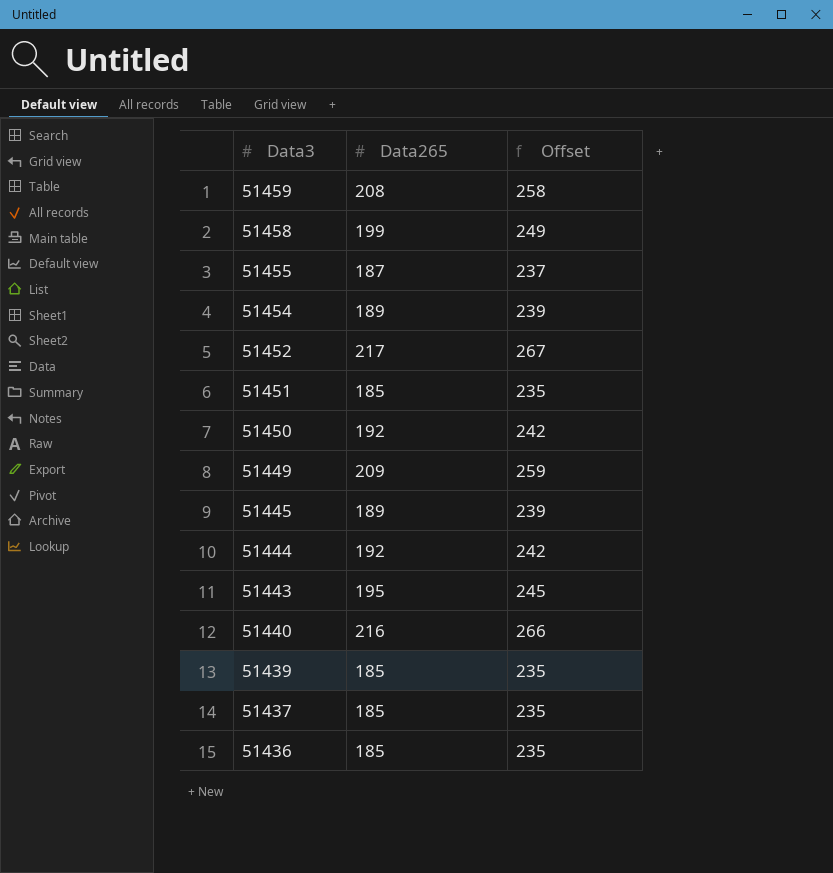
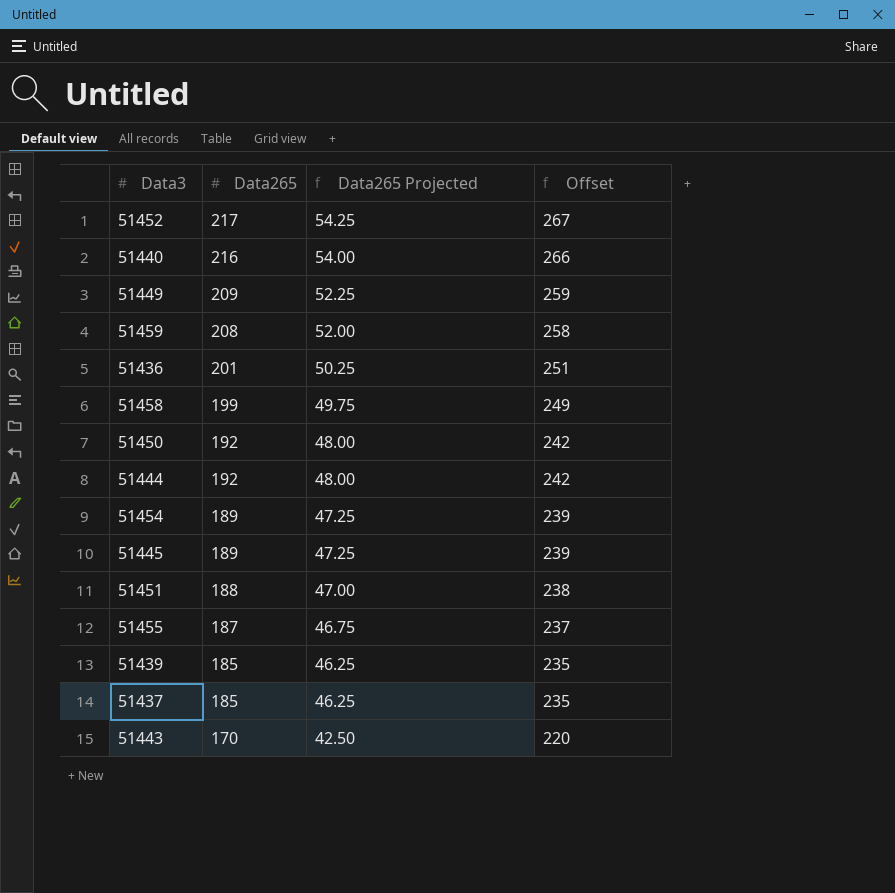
row order: Data3 descending -> Data265 descending
column Data265 Projected | formula: none -> [Data265] * 0.25
51436 | Data265: 185 -> 201
51436 | Offset: 235 -> 251
51451 | Data265: 185 -> 188
51451 | Offset: 235 -> 238
51443 | Data265: 195 -> 170
51443 | Offset: 245 -> 220

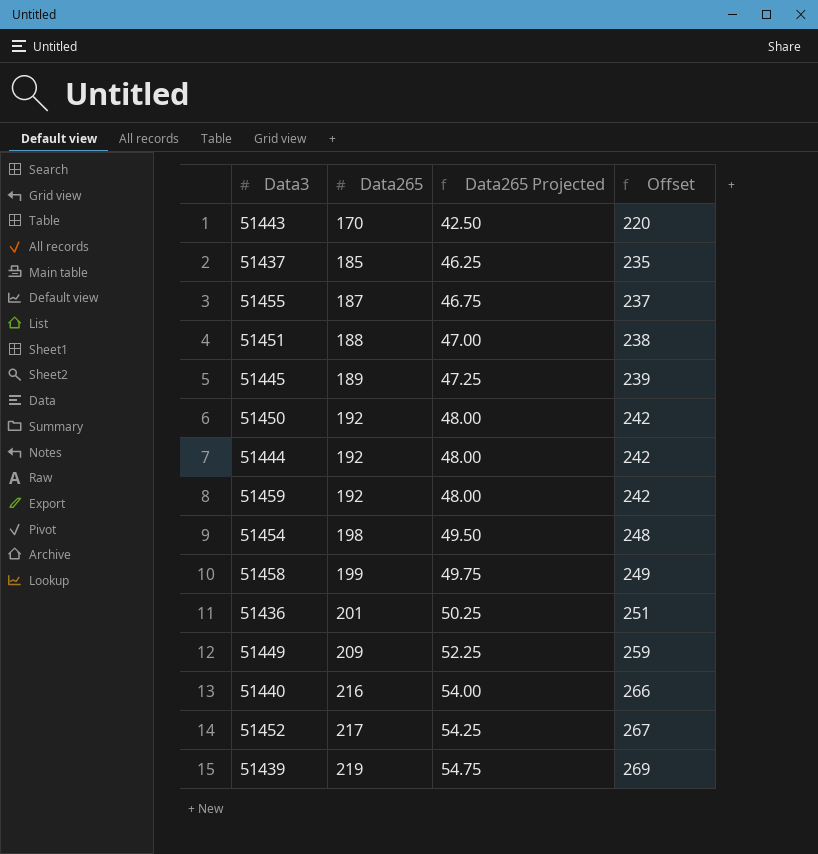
row order: Data265 descending -> Data265 ascending
51459 | Data265: 208 -> 192
51459 | Data265 Projected: 52.00 -> 48.00
51459 | Offset: 258 -> 242
51454 | Data265: 189 -> 198
51454 | Data265 Projected: 47.25 -> 49.50
51454 | Offset: 239 -> 248
51439 | Data265: 185 -> 219
51439 | Data265 Projected: 46.25 -> 54.75
51439 | Offset: 235 -> 269

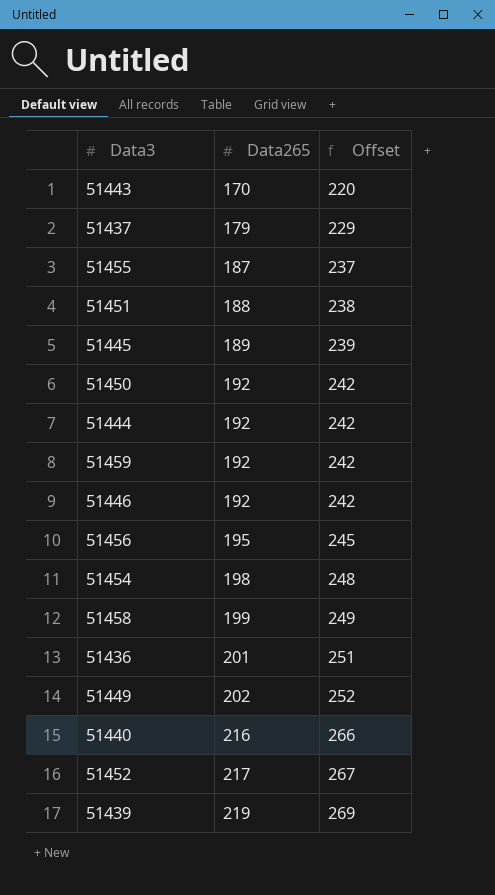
column Data265 Projected | formula: [Data265] * 0.25 -> none
51437 | Data265: 185 -> 179
51437 | Offset: 235 -> 229
row 51446: none -> 192 | 242
row 51456: none -> 195 | 245
51449 | Data265: 209 -> 202
51449 | Offset: 259 -> 252

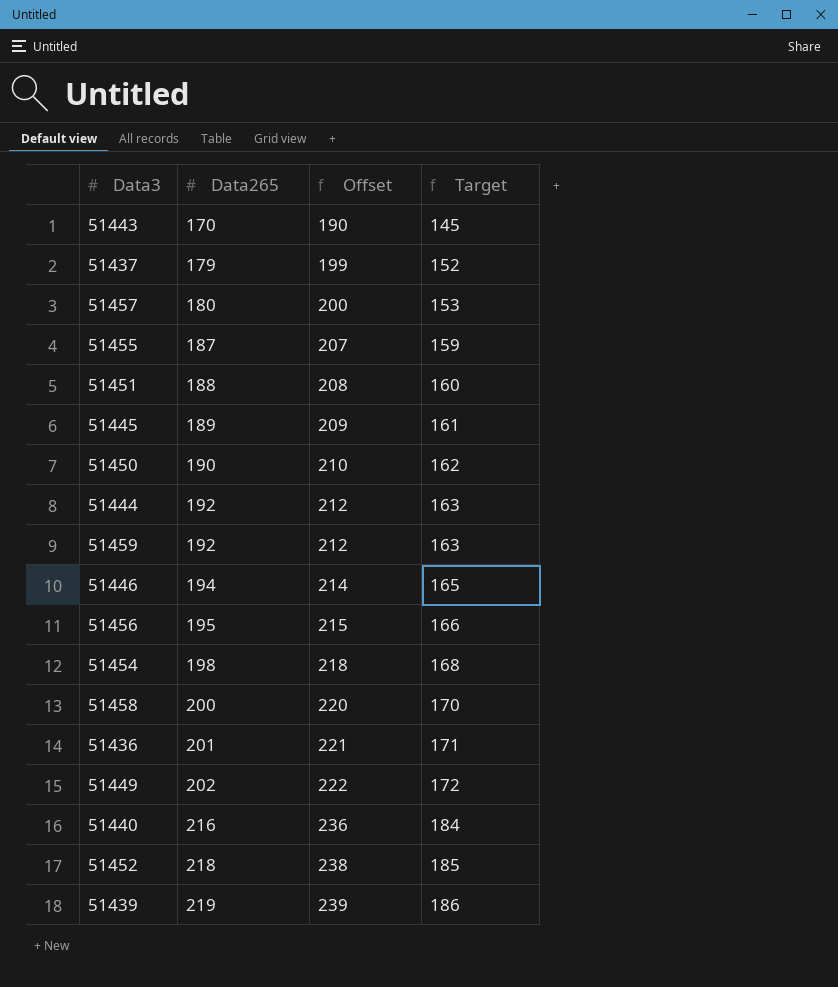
column Offset | formula: [Data265] + 50 -> [Data265] + 20
column Target | formula: none -> [Data265] * 0.85
row 51457: none -> 180 | 200 | 153
51450 | Data265: 192 -> 190
51446 | Data265: 192 -> 194
51458 | Data265: 199 -> 200
51452 | Data265: 217 -> 218

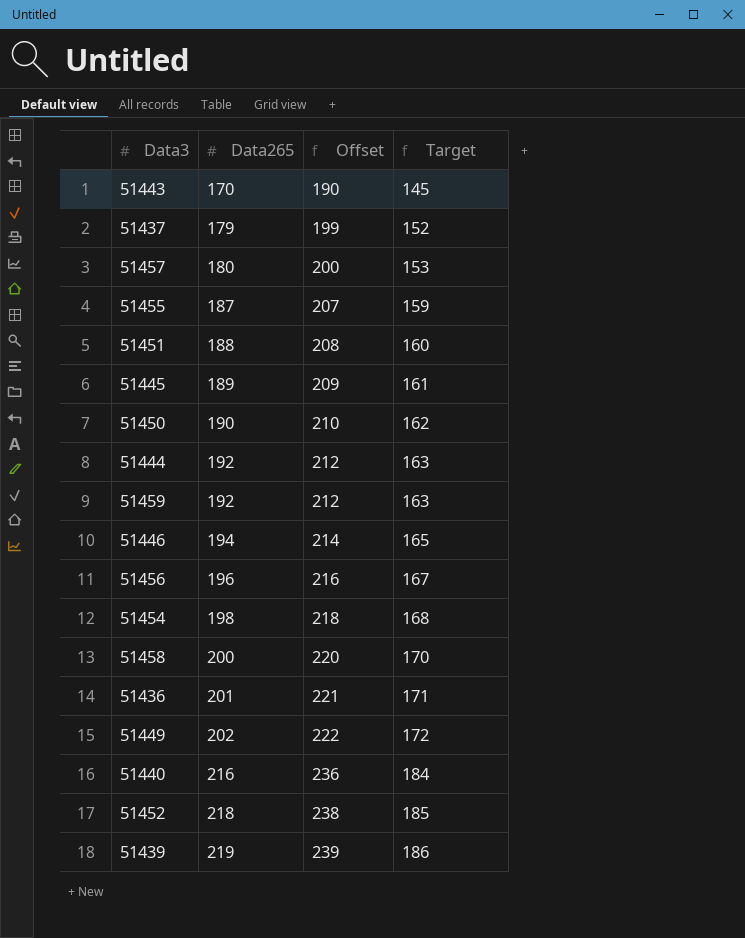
51456 | Data265: 195 -> 196
51456 | Offset: 215 -> 216
51456 | Target: 166 -> 167

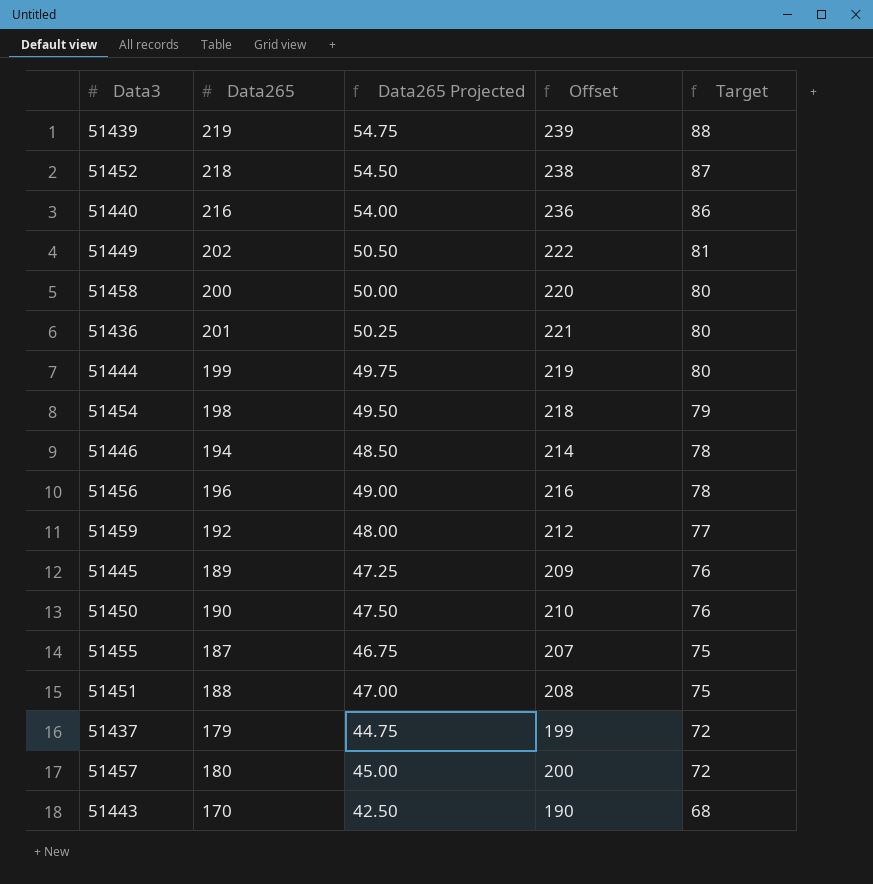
row order: Data265 ascending -> Target descending
column Data265 Projected | formula: none -> [Data265] * 0.25
column Target | formula: [Data265] * 0.85 -> [Data265] * 0.4
51444 | Data265: 192 -> 199
51444 | Offset: 212 -> 219

